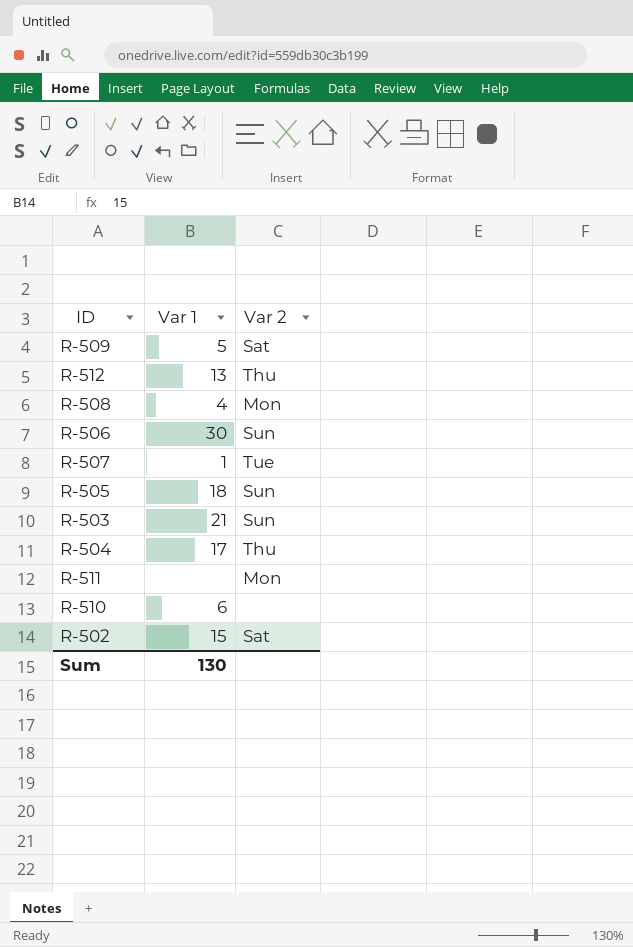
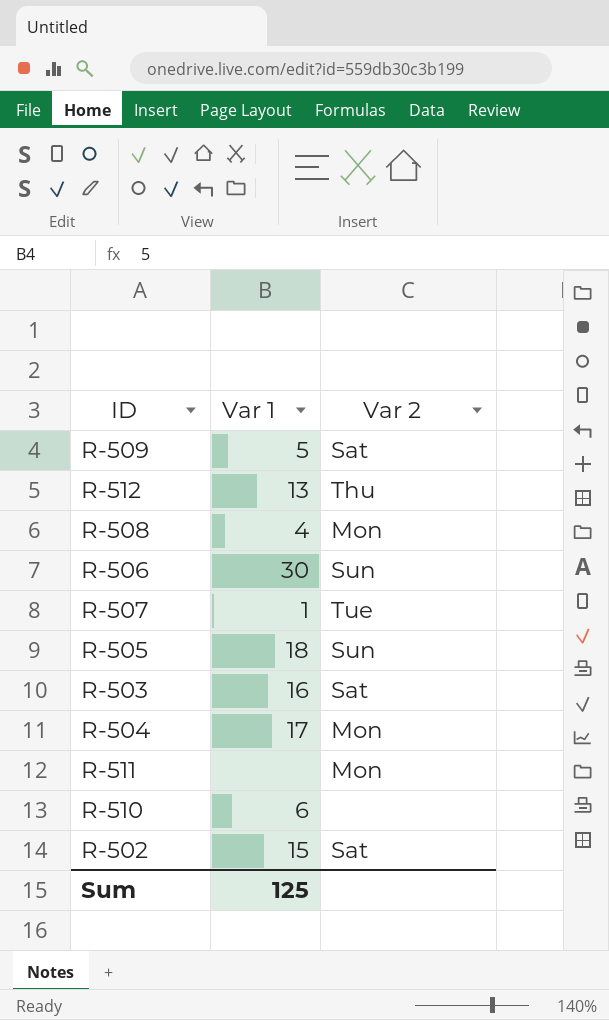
R-503 | Var 1: 21 -> 16
R-503 | Var 2: Sun -> Sat
R-504 | Var 2: Thu -> Mon
Sum | Var 1: 130 -> 125

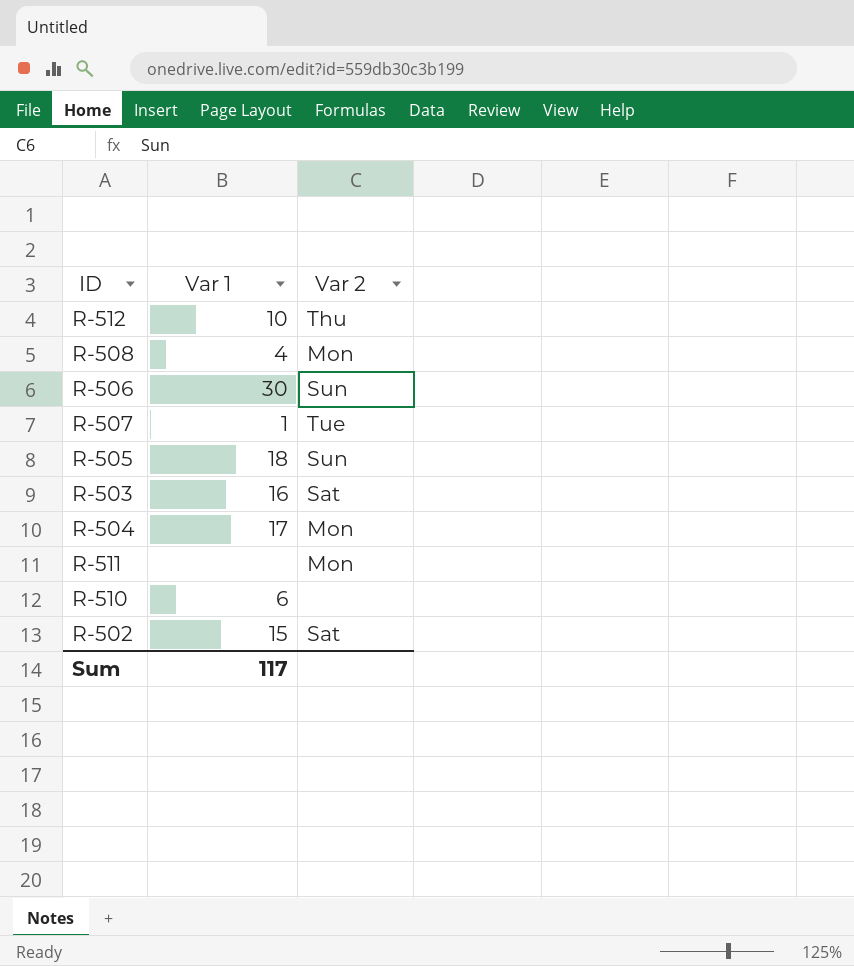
row R-509: 5 | Sat -> none
R-512 | Var 1: 13 -> 10
Sum | Var 1: 125 -> 117

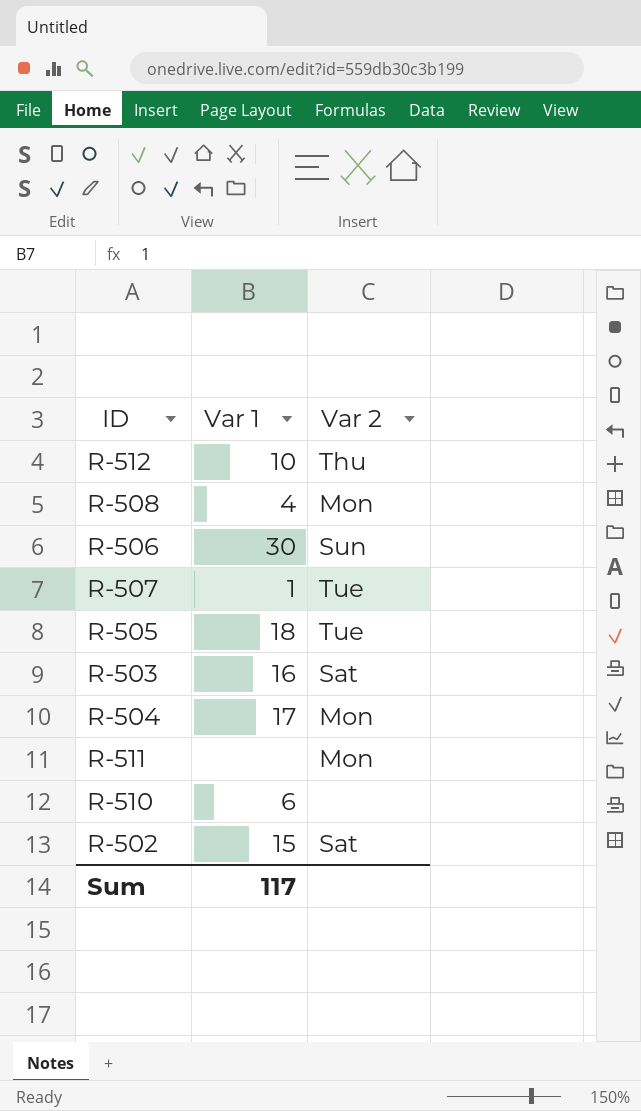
R-505 | Var 2: Sun -> Tue

